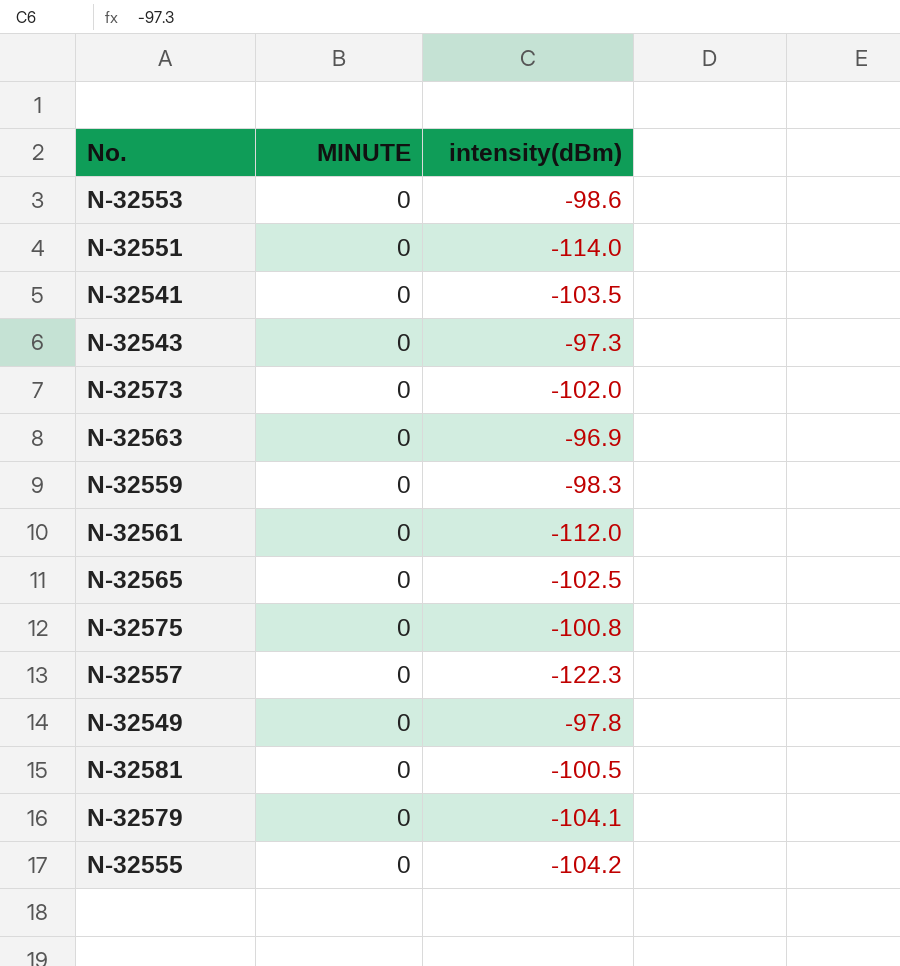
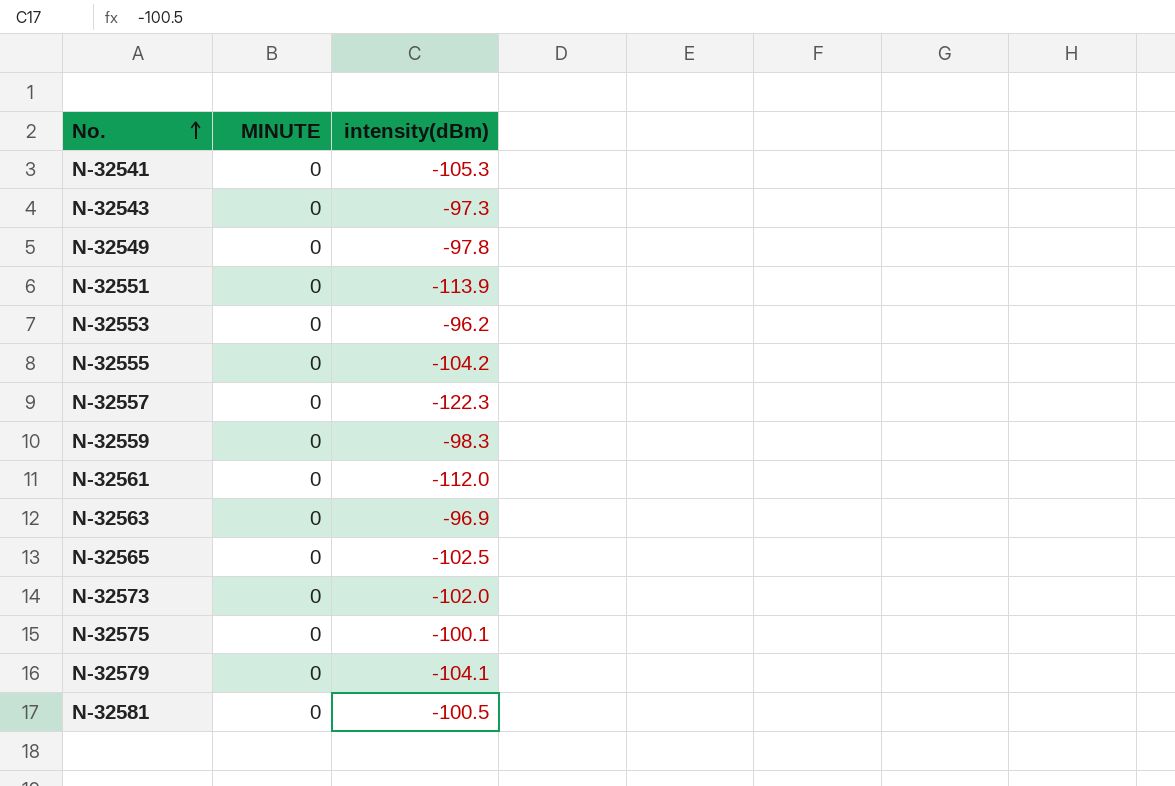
row order: none -> No. ascending
N-32541 | intensity(dBm): -103.5 -> -105.3
N-32551 | intensity(dBm): -114.0 -> -113.9
N-32553 | intensity(dBm): -98.6 -> -96.2
N-32575 | intensity(dBm): -100.8 -> -100.1

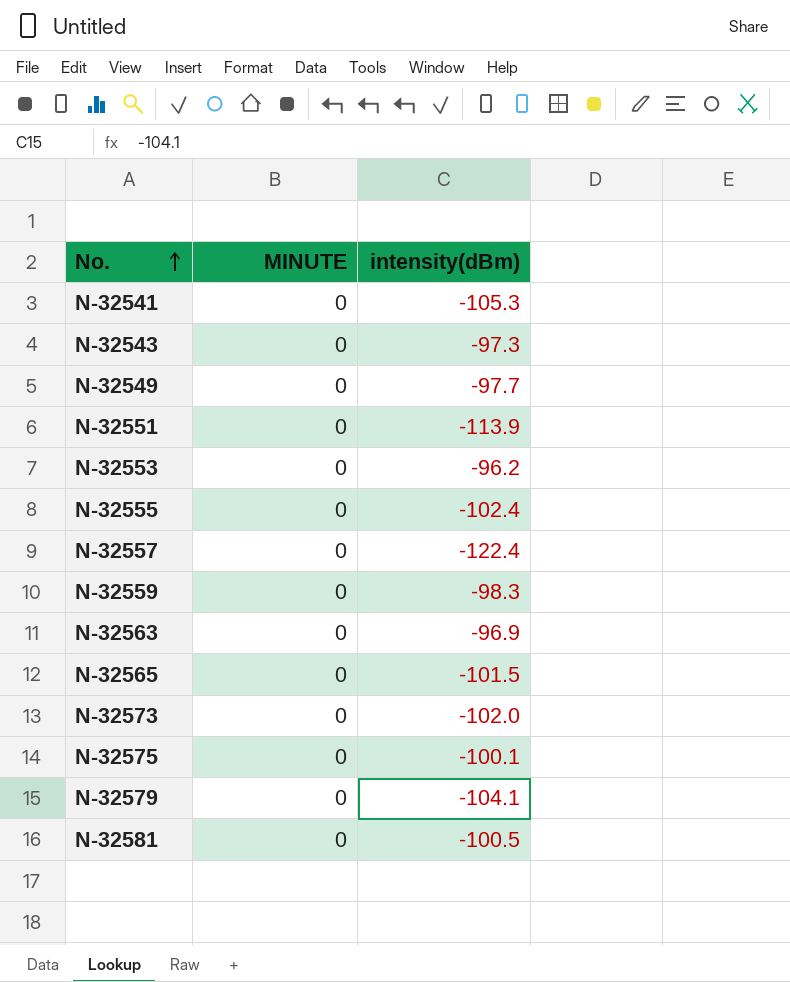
row N-32561: 0 | -112.0 -> none
N-32549 | intensity(dBm): -97.8 -> -97.7
N-32555 | intensity(dBm): -104.2 -> -102.4
N-32557 | intensity(dBm): -122.3 -> -122.4
N-32565 | intensity(dBm): -102.5 -> -101.5

